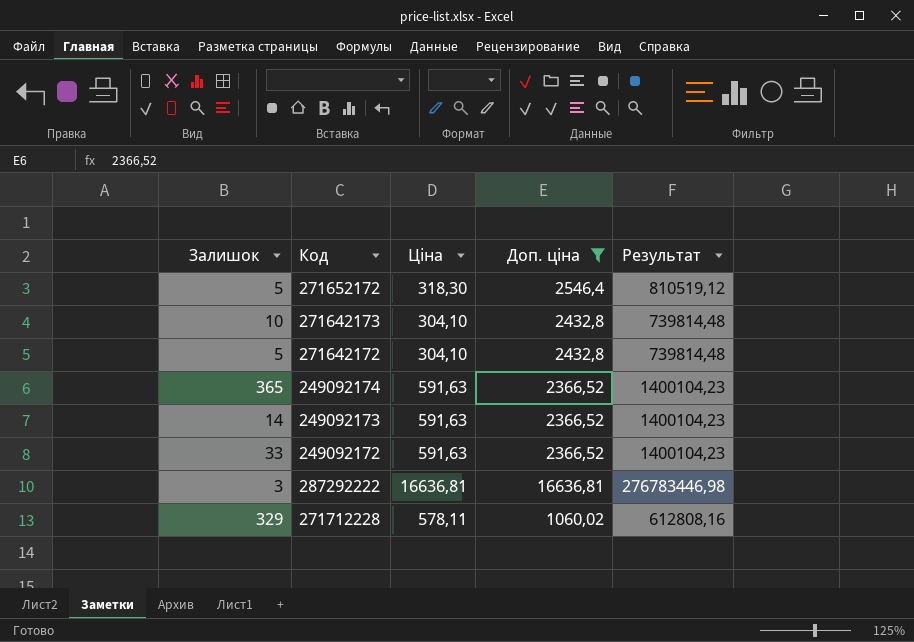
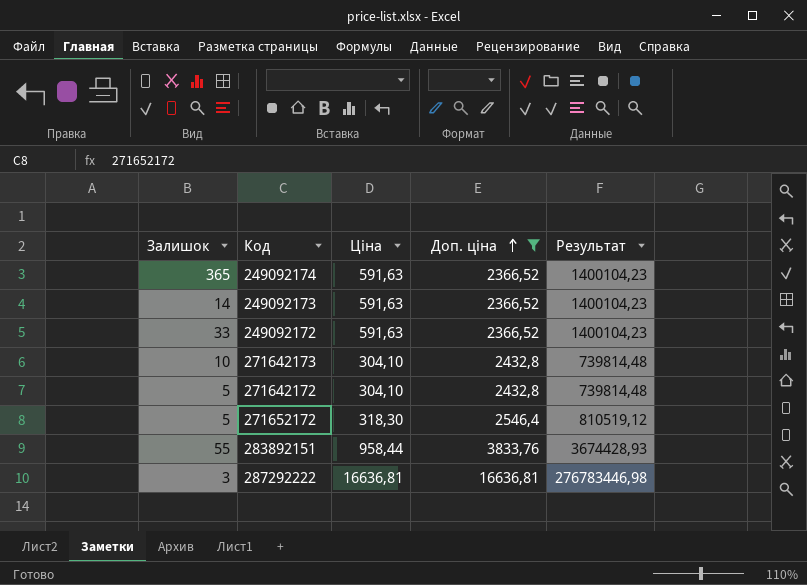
row order: none -> Доп. ціна ascending
row 271712228: 329 | 578,11 | 1060,02 | 612808,16 -> none
row 283892151: none -> 55 | 958,44 | 3833,76 | 3674428,93

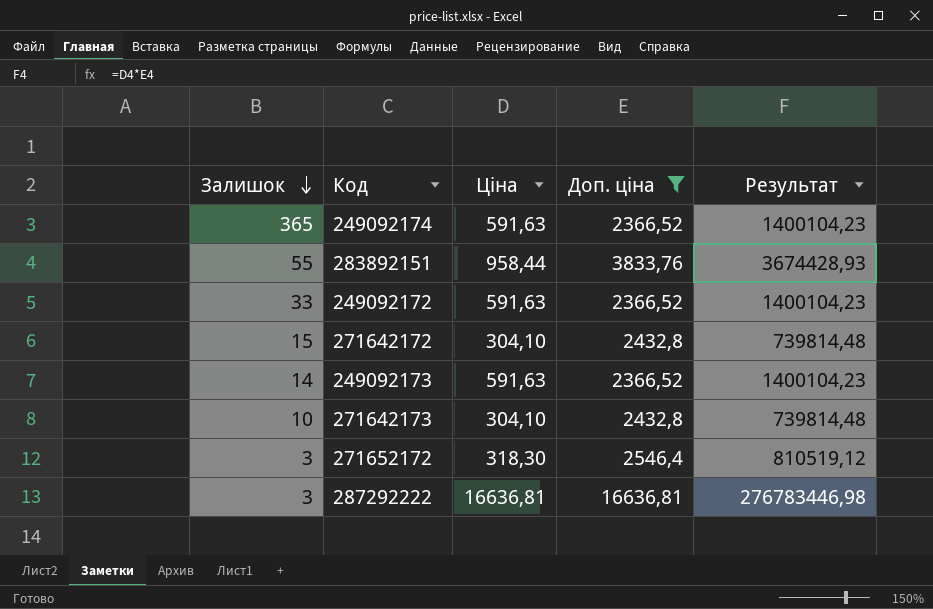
row order: Доп. ціна ascending -> Залишок descending
271642172 | Залишок: 5 -> 15
271652172 | Залишок: 5 -> 3

